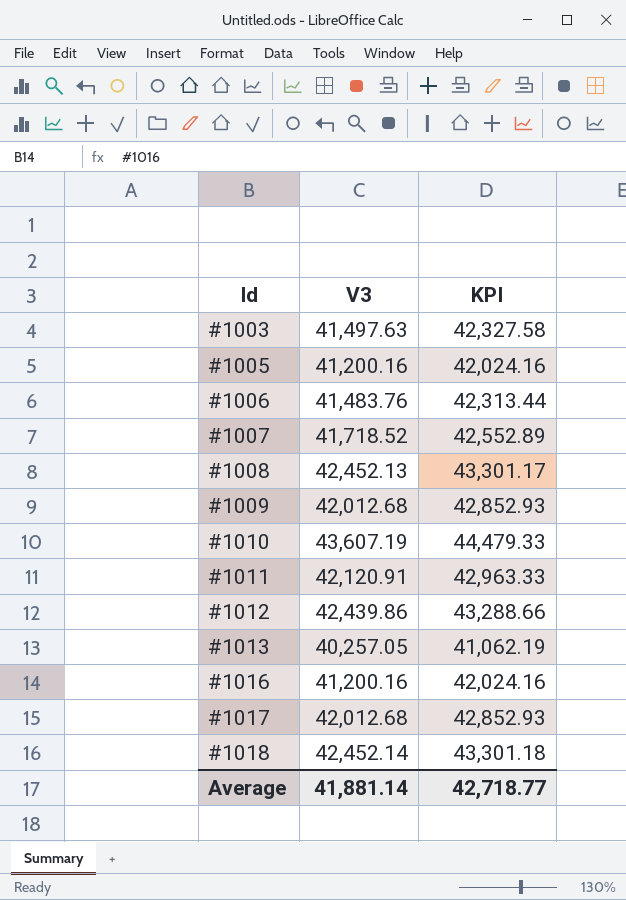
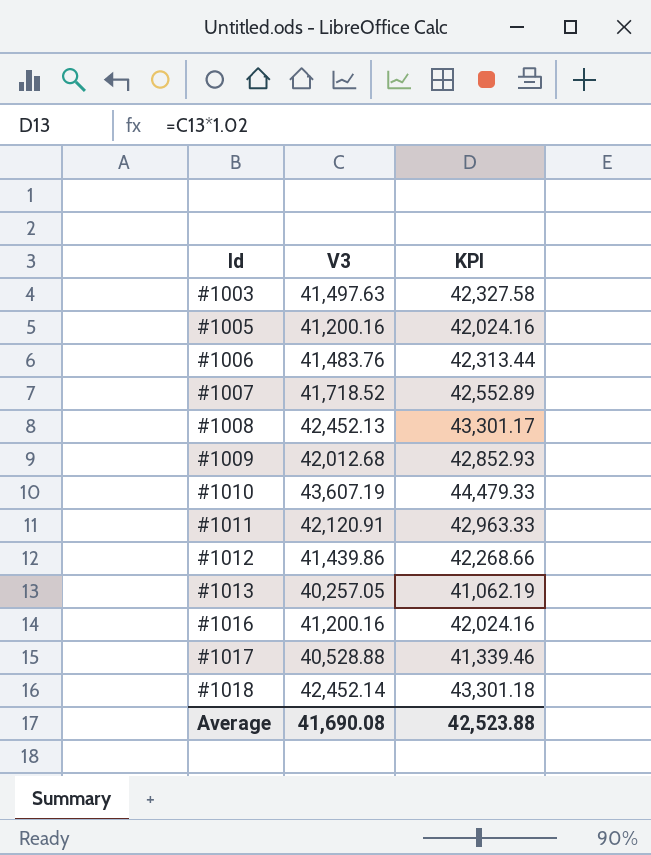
#1012 | V3: 42,439.86 -> 41,439.86
#1012 | KPI: 43,288.66 -> 42,268.66
#1017 | V3: 42,012.68 -> 40,528.88
#1017 | KPI: 42,852.93 -> 41,339.46
Average | V3: 41,881.14 -> 41,690.08
Average | KPI: 42,718.77 -> 42,523.88

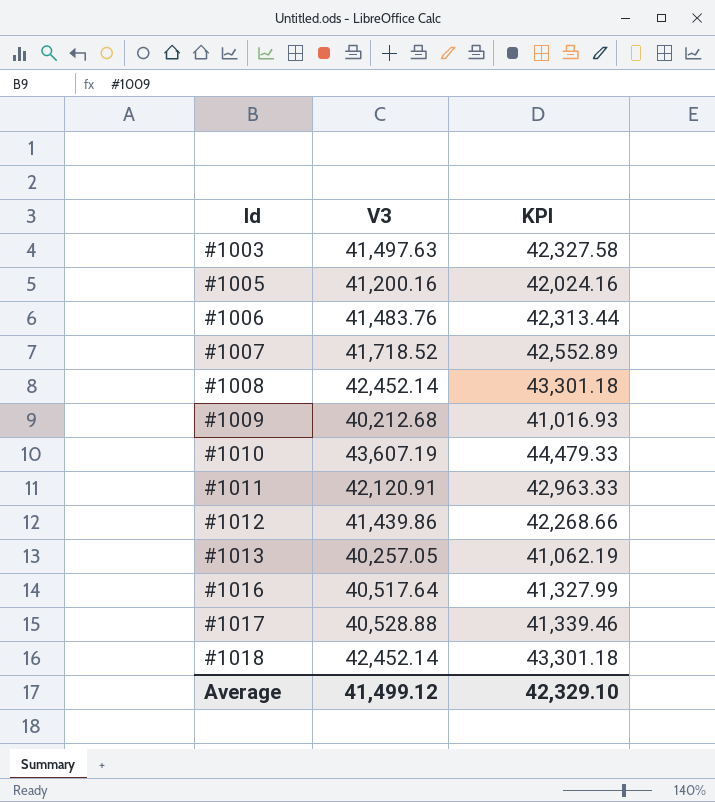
#1008 | V3: 42,452.13 -> 42,452.14
#1008 | KPI: 43,301.17 -> 43,301.18
#1009 | V3: 42,012.68 -> 40,212.68
#1009 | KPI: 42,852.93 -> 41,016.93
#1016 | V3: 41,200.16 -> 40,517.64
#1016 | KPI: 42,024.16 -> 41,327.99
Average | V3: 41,690.08 -> 41,499.12
Average | KPI: 42,523.88 -> 42,329.10

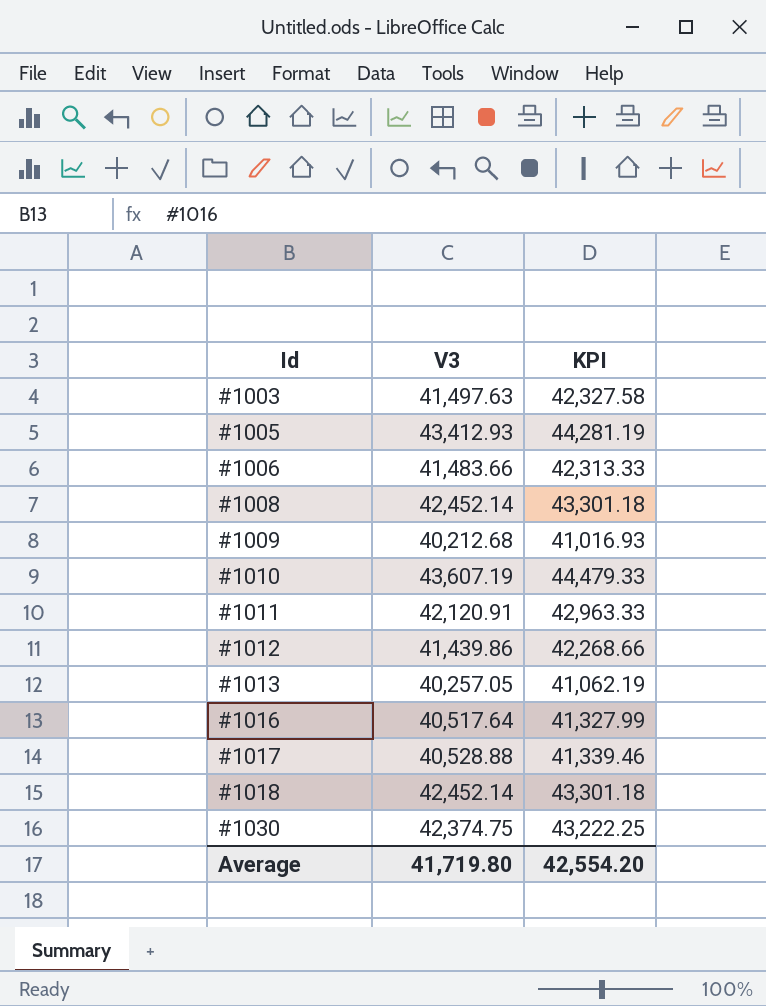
row #1007: 41,718.52 | 42,552.89 -> none
#1005 | V3: 41,200.16 -> 43,412.93
#1005 | KPI: 42,024.16 -> 44,281.19
#1006 | V3: 41,483.76 -> 41,483.66
#1006 | KPI: 42,313.44 -> 42,313.33
row #1030: none -> 42,374.75 | 43,222.25
Average | V3: 41,499.12 -> 41,719.80
Average | KPI: 42,329.10 -> 42,554.20

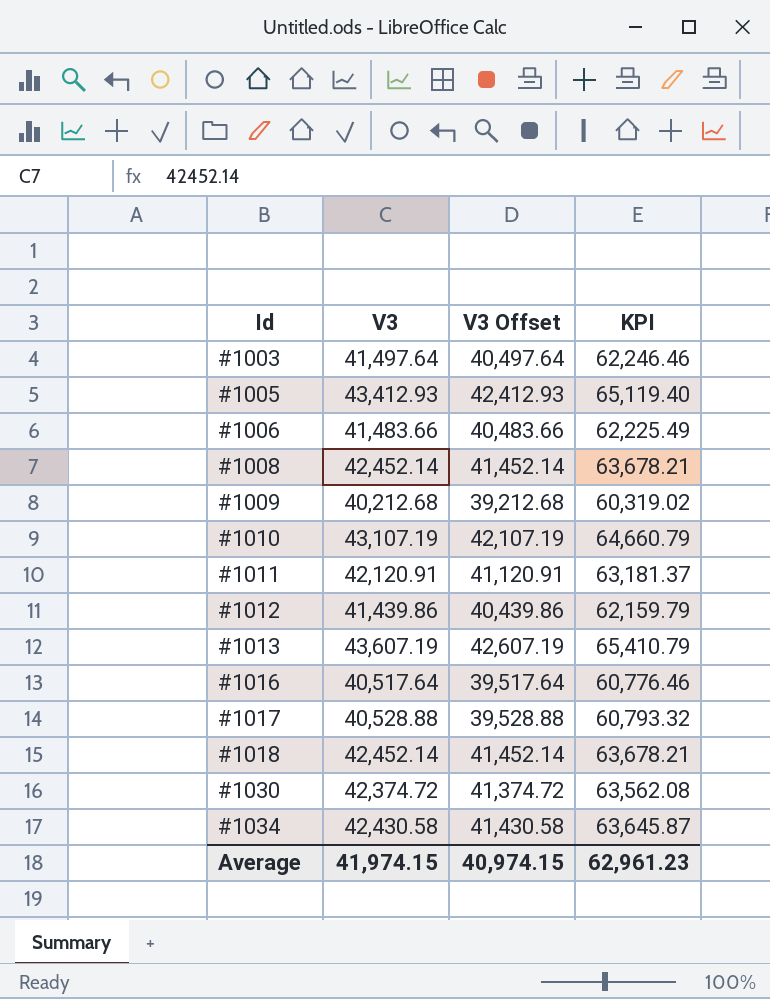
column V3 Offset | formula: none -> [V3] - 1000
column KPI | formula: [V3] * 1.02 -> [V3] * 1.5
#1003 | V3: 41,497.63 -> 41,497.64
#1010 | V3: 43,607.19 -> 43,107.19
#1013 | V3: 40,257.05 -> 43,607.19
#1030 | V3: 42,374.75 -> 42,374.72
row #1034: none -> 42,430.58 | 41,430.58 | 63,645.87
Average | V3: 41,719.80 -> 41,974.15
Average | KPI: 42,554.20 -> 62,961.23

